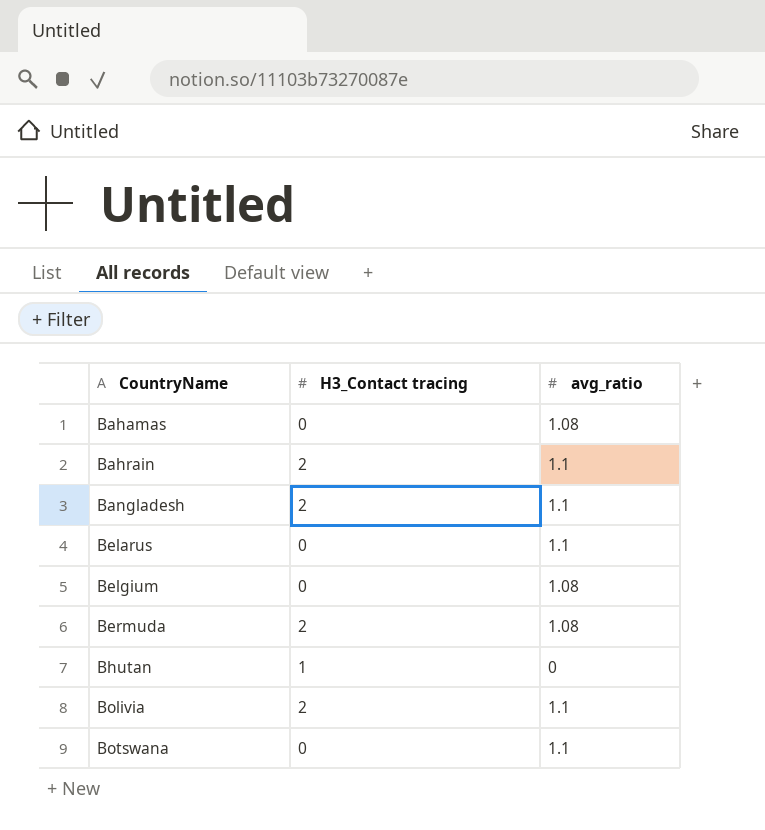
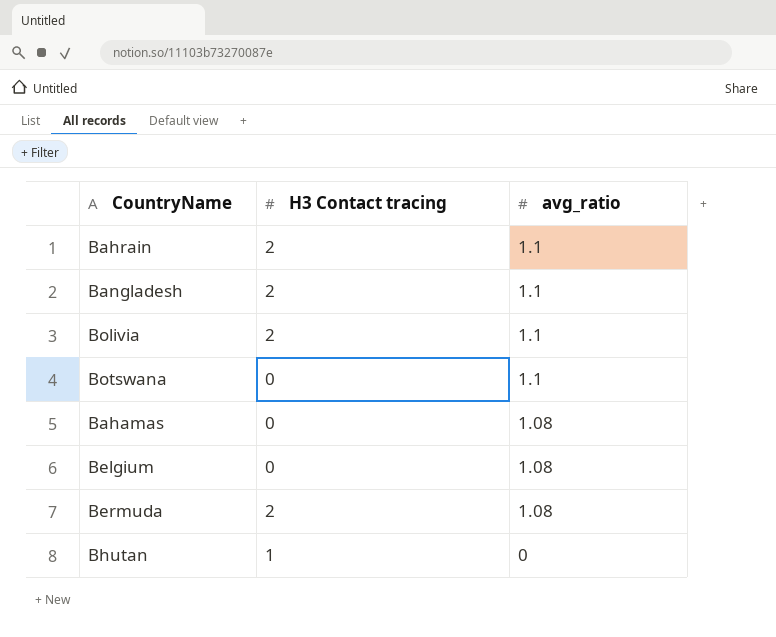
row order: CountryName ascending -> avg_ratio descending
column name: H3_Contact tracing -> H3 Contact tracing
row Belarus: 0 | 1.1 -> none

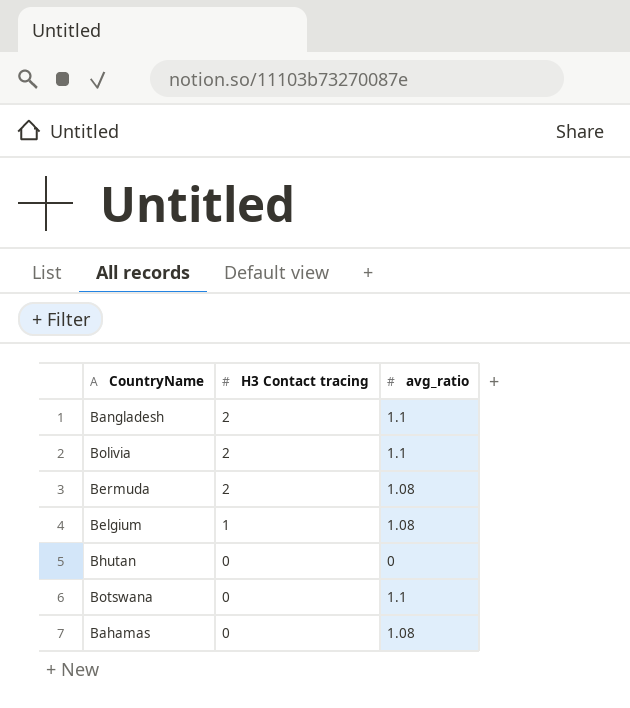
row order: avg_ratio descending -> H3 Contact tracing descending
row Bahrain: 2 | 1.1 -> none
Belgium | H3 Contact tracing: 0 -> 1
Bhutan | H3 Contact tracing: 1 -> 0

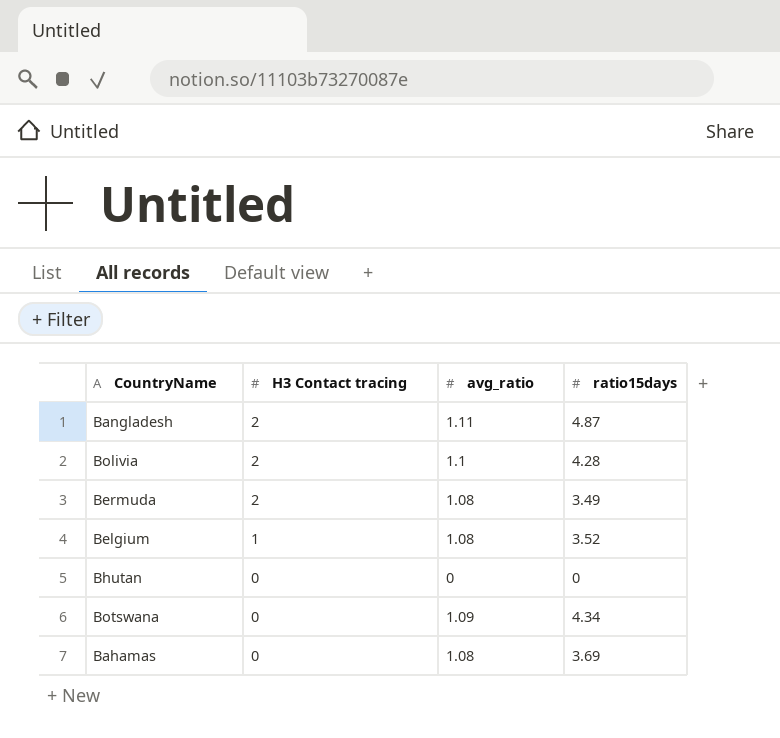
column ratio15days | position: none -> 4
Bangladesh | avg_ratio: 1.1 -> 1.11
Botswana | avg_ratio: 1.1 -> 1.09

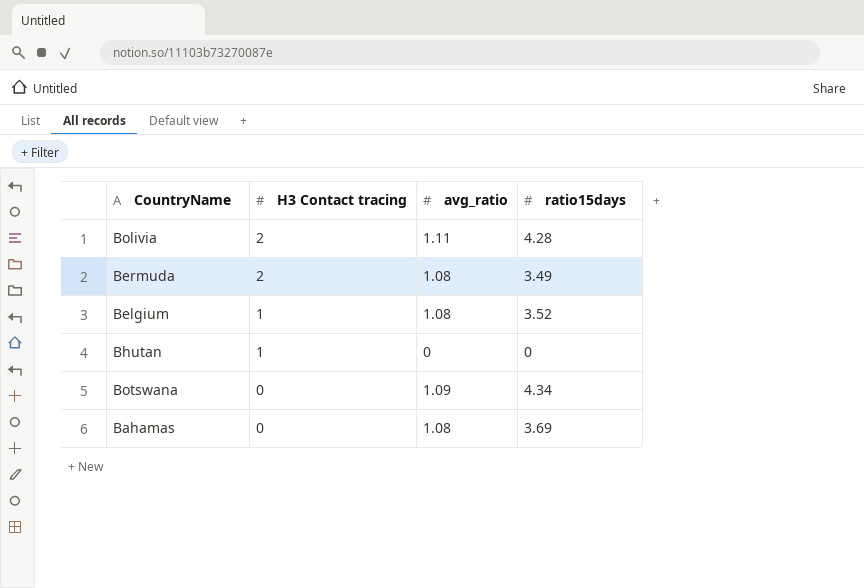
row Bangladesh: 2 | 1.11 | 4.87 -> none
Bolivia | avg_ratio: 1.1 -> 1.11
Bhutan | H3 Contact tracing: 0 -> 1

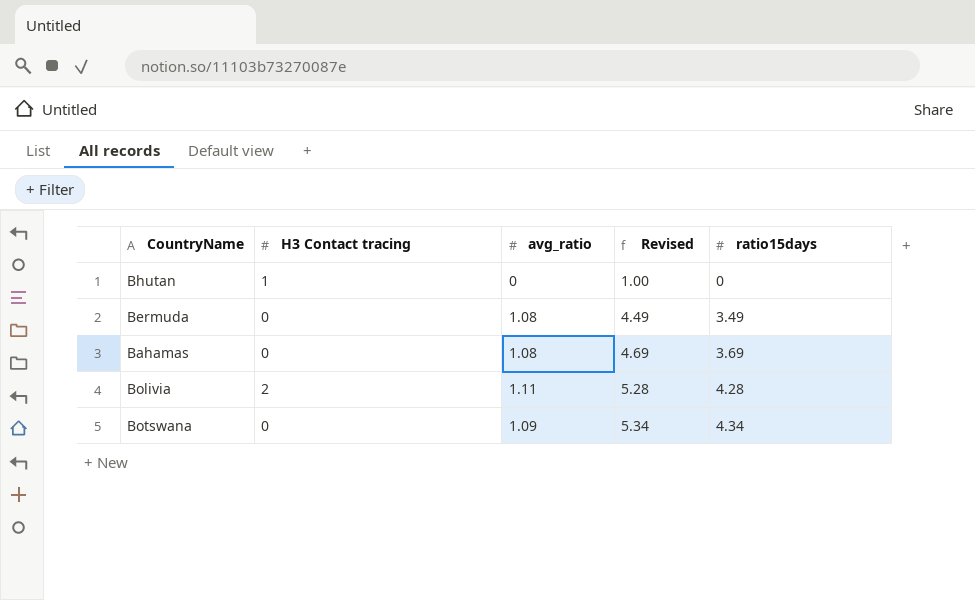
row order: H3 Contact tracing descending -> Revised ascending
column Revised | formula: none -> [ratio15days] + 1
row Belgium: 1 | 1.08 | 3.52 -> none
Bermuda | H3 Contact tracing: 2 -> 0

